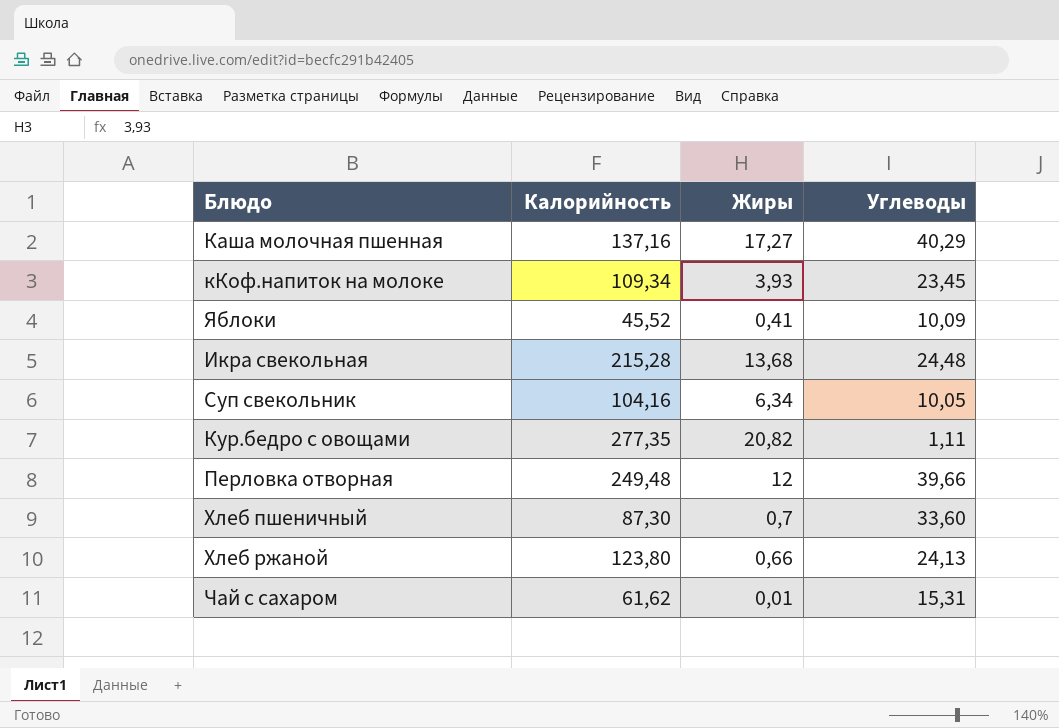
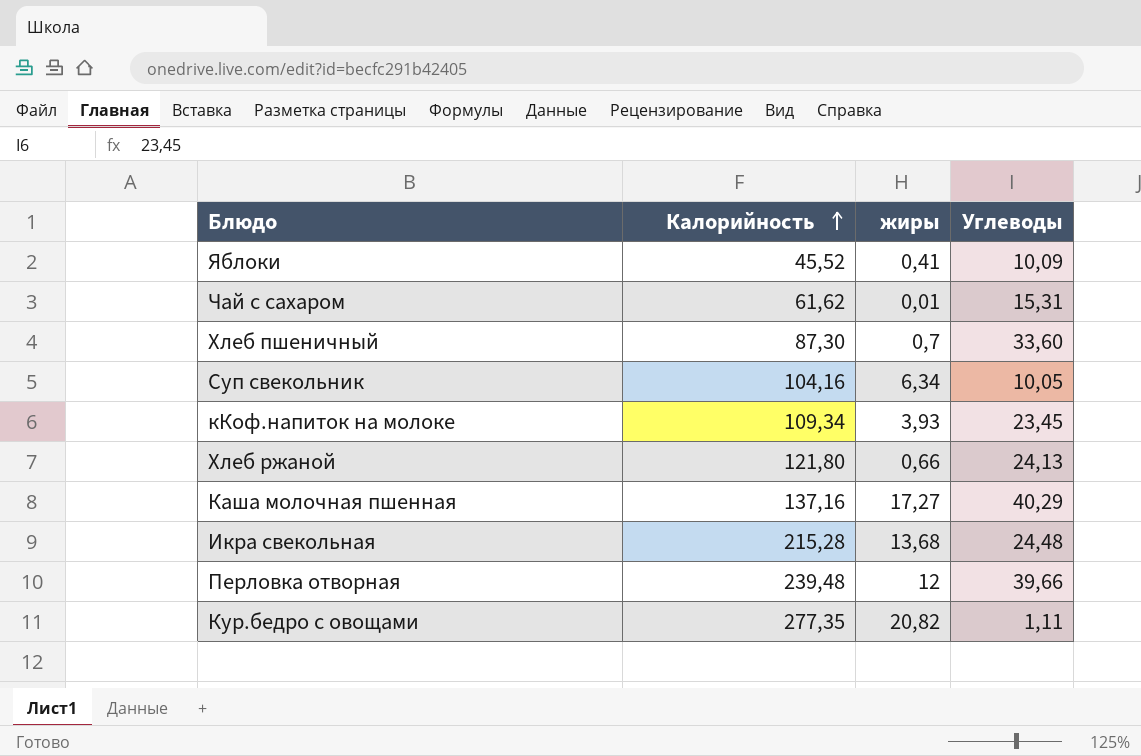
row order: none -> Калорийность ascending
column name: Жиры -> жиры
Хлеб ржаной | Калорийность: 123,80 -> 121,80
Перловка отворная | Калорийность: 249,48 -> 239,48

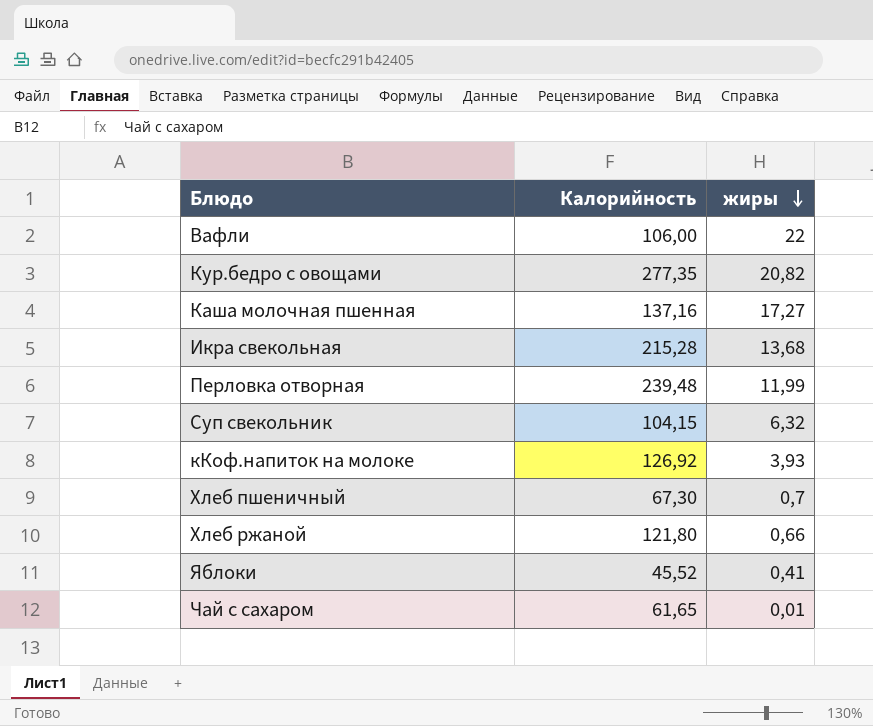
row order: Калорийность ascending -> жиры descending
column Углеводы | position: 4 -> none
row Вафли: none -> 106,00 | 22
Перловка отворная | жиры: 12 -> 11,99
Суп свекольник | Калорийность: 104,16 -> 104,15
Суп свекольник | жиры: 6,34 -> 6,32
кКоф.напиток на молоке | Калорийность: 109,34 -> 126,92
Хлеб пшеничный | Калорийность: 87,30 -> 67,30
Чай с сахаром | Калорийность: 61,62 -> 61,65

